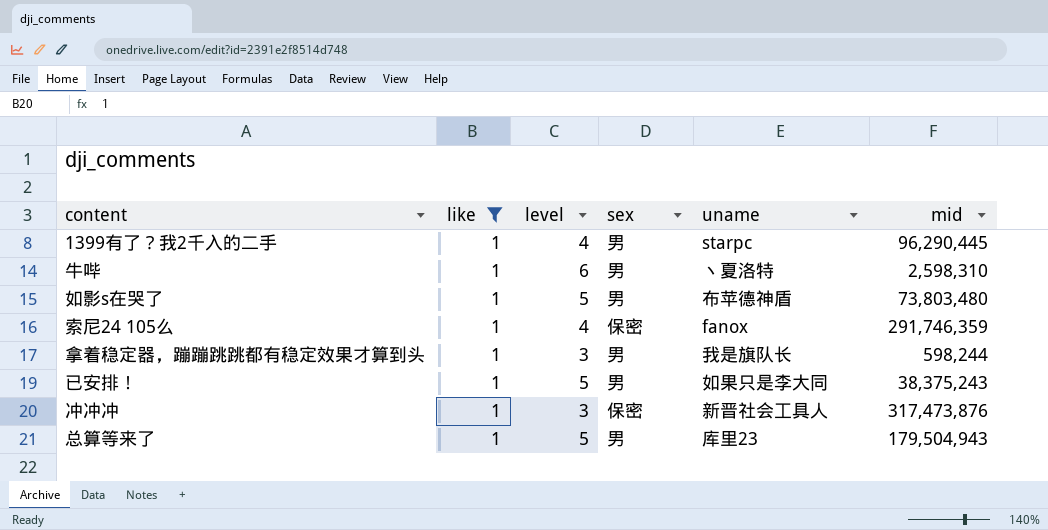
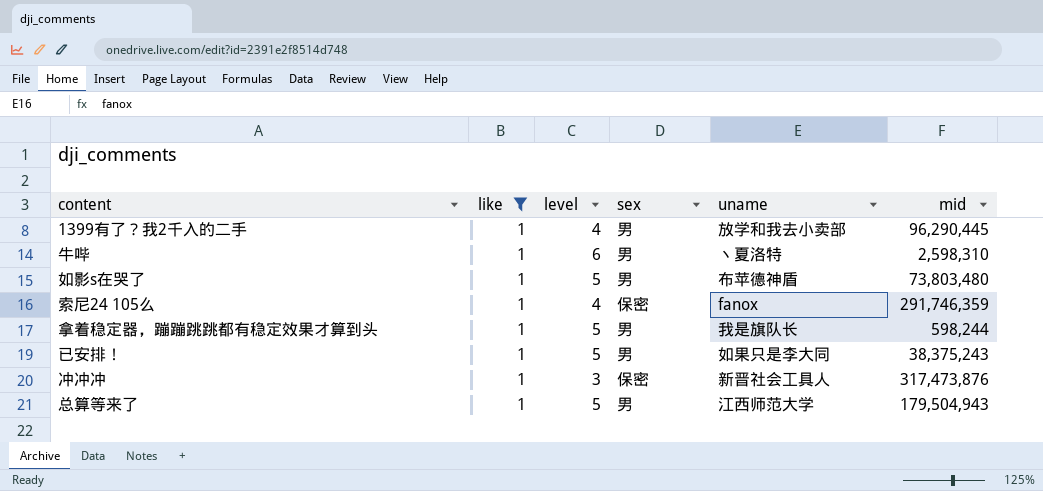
1399有了？我2千入的二手 | uname: starpc -> 放学和我去小卖部
拿着稳定器，蹦蹦跳跳都有稳定效果才算到头 | level: 3 -> 5
总算等来了 | uname: 库里23 -> 江西师范大学

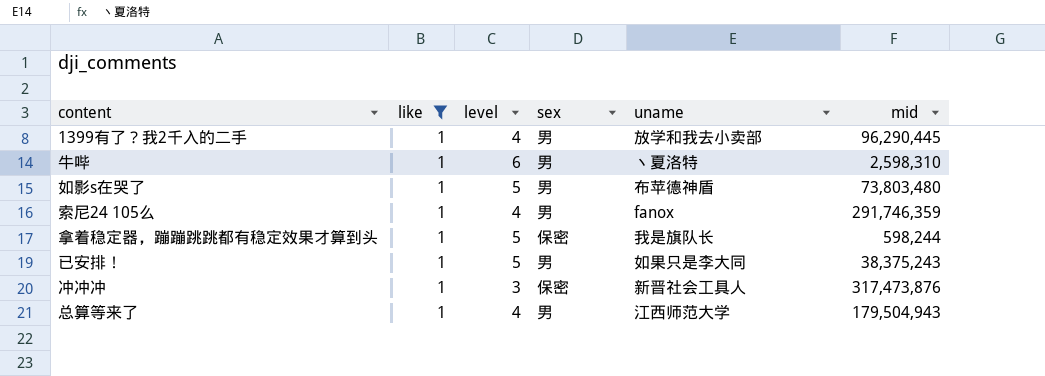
索尼24 105么 | sex: 保密 -> 男
拿着稳定器，蹦蹦跳跳都有稳定效果才算到头 | sex: 男 -> 保密
总算等来了 | level: 5 -> 4

